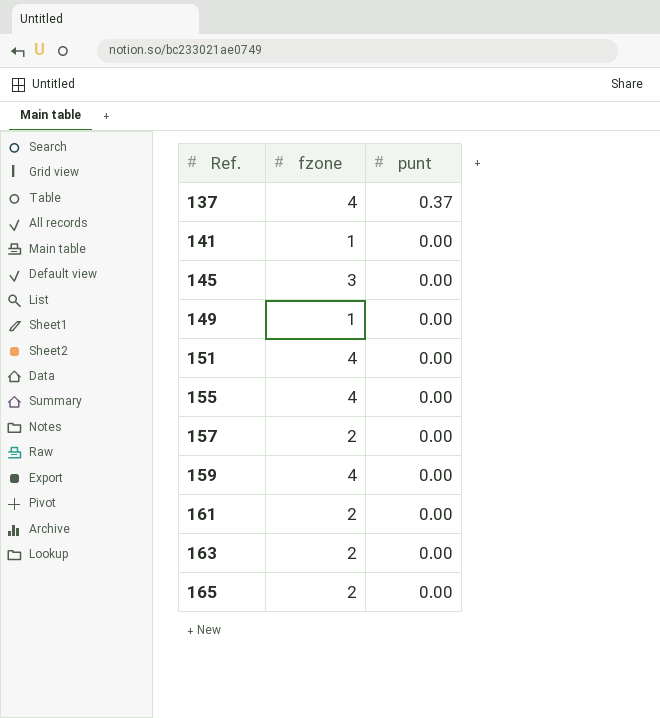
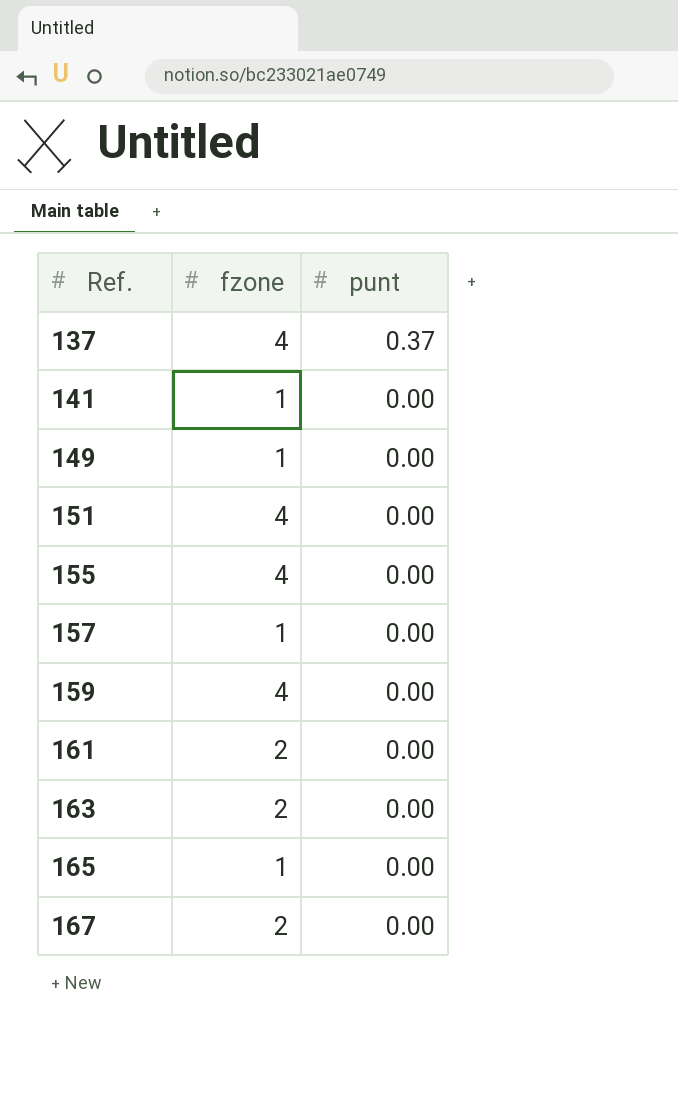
row 145: 3 | 0.00 -> none
157 | fzone: 2 -> 1
165 | fzone: 2 -> 1
row 167: none -> 2 | 0.00

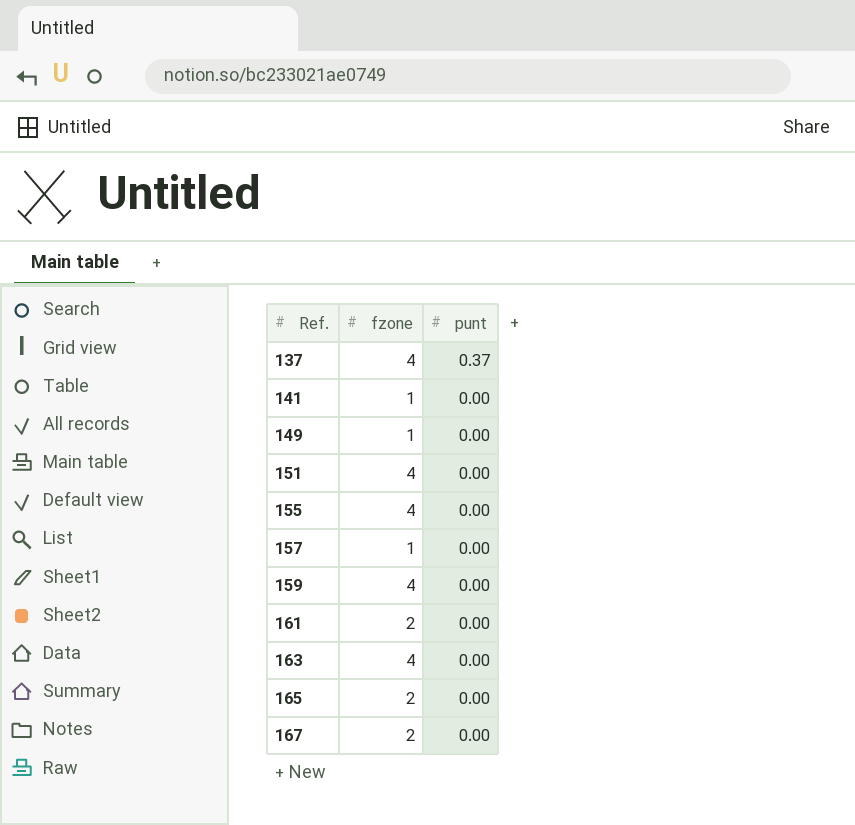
163 | fzone: 2 -> 4
165 | fzone: 1 -> 2

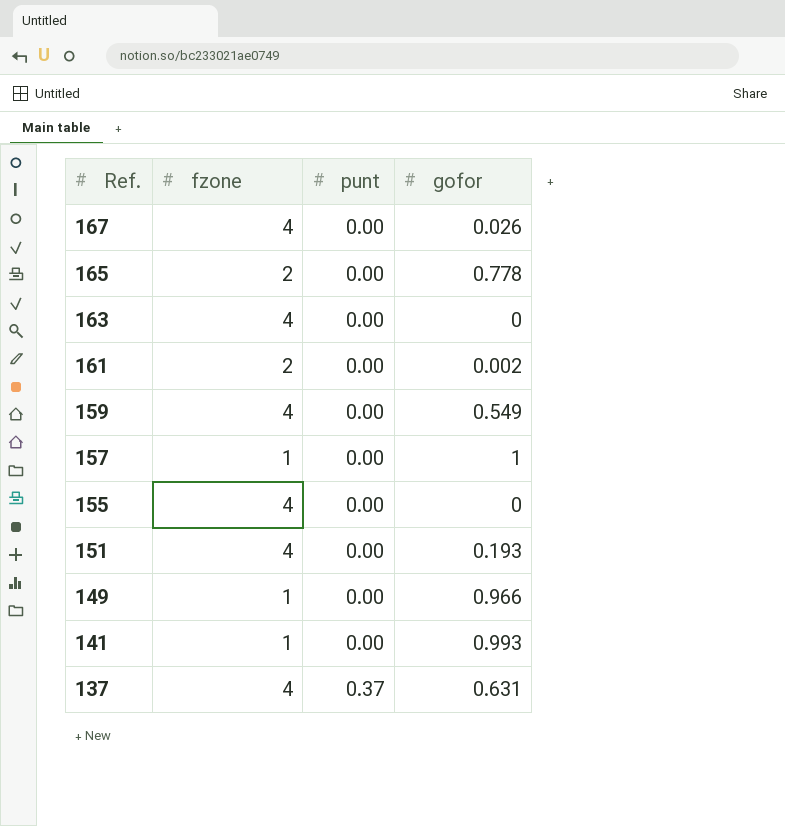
row order: Ref. ascending -> Ref. descending
column gofor | position: none -> 4
167 | fzone: 2 -> 4

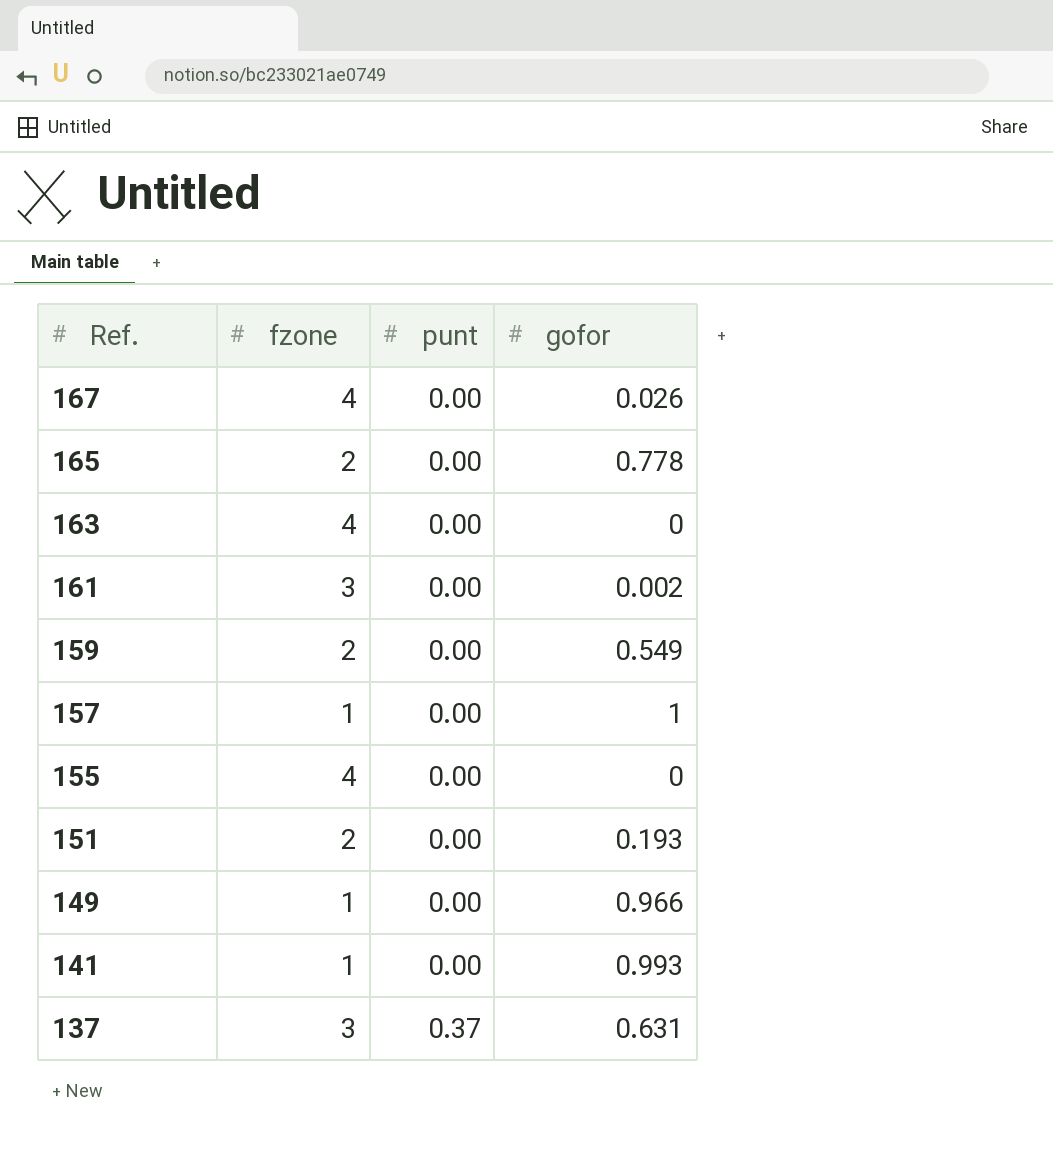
161 | fzone: 2 -> 3
159 | fzone: 4 -> 2
151 | fzone: 4 -> 2
137 | fzone: 4 -> 3

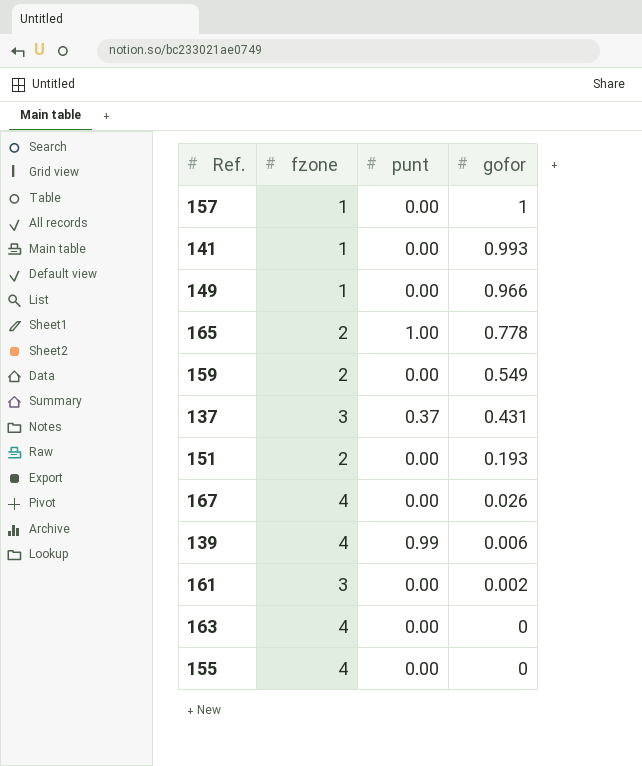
row order: Ref. descending -> gofor descending
165 | punt: 0.00 -> 1.00
137 | gofor: 0.631 -> 0.431
row 139: none -> 4 | 0.99 | 0.006

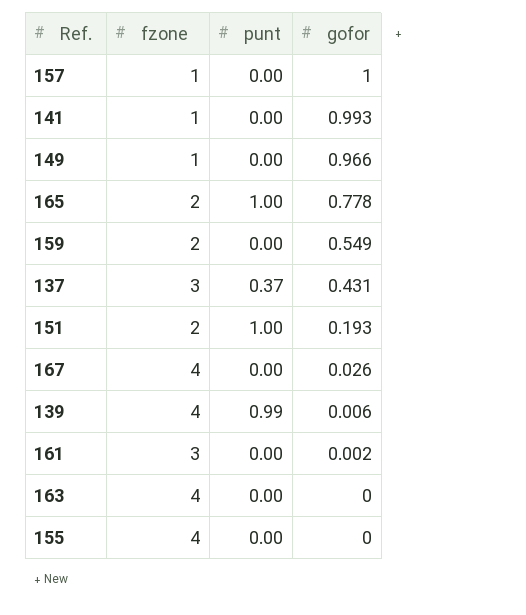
151 | punt: 0.00 -> 1.00

